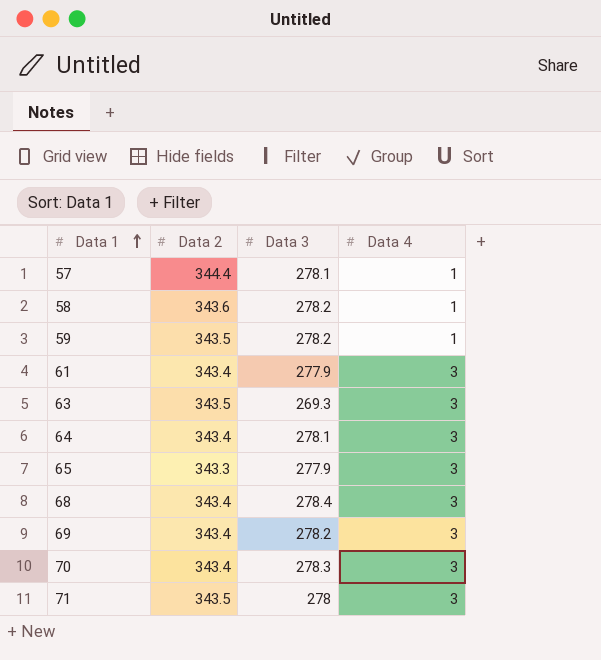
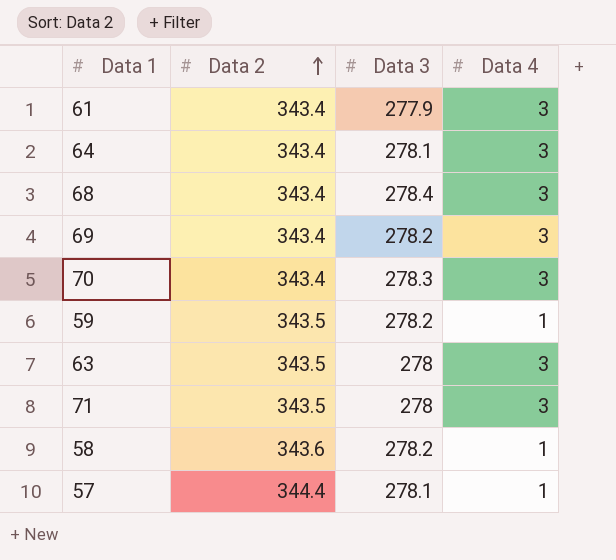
row order: Data 1 ascending -> Data 2 ascending
row 65: 343.3 | 277.9 | 3 -> none
63 | Data 3: 269.3 -> 278

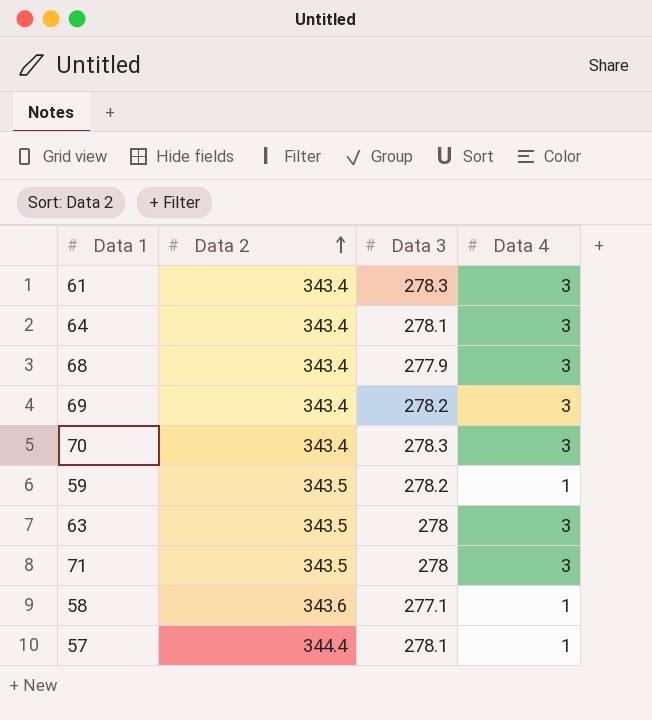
61 | Data 3: 277.9 -> 278.3
68 | Data 3: 278.4 -> 277.9
58 | Data 3: 278.2 -> 277.1

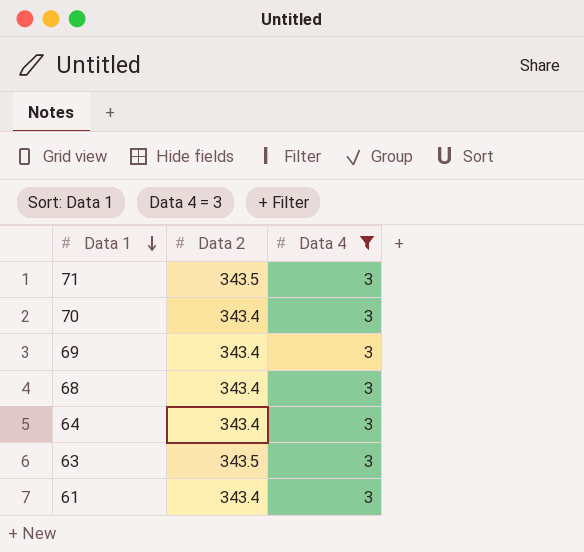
filter: none -> Data 4 = 3
row order: Data 2 ascending -> Data 1 descending
column Data 3 | position: 3 -> none

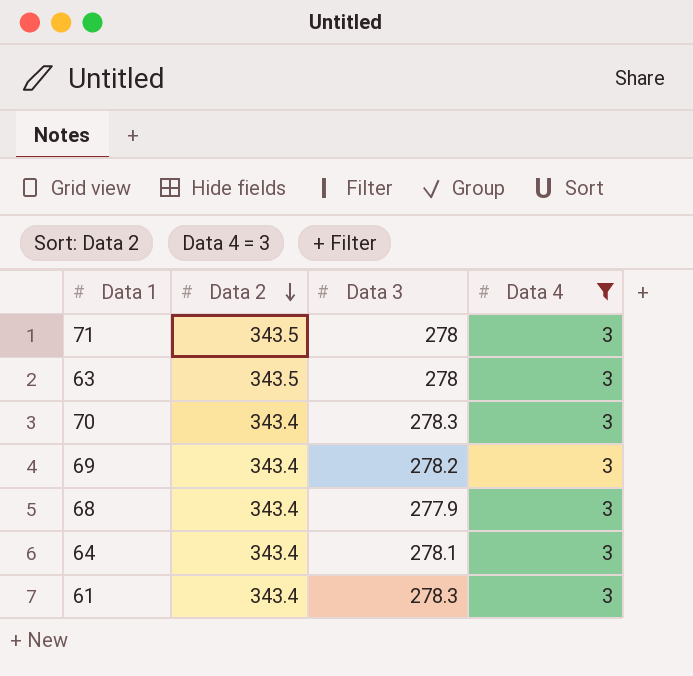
row order: Data 1 descending -> Data 2 descending
column Data 3 | position: none -> 3

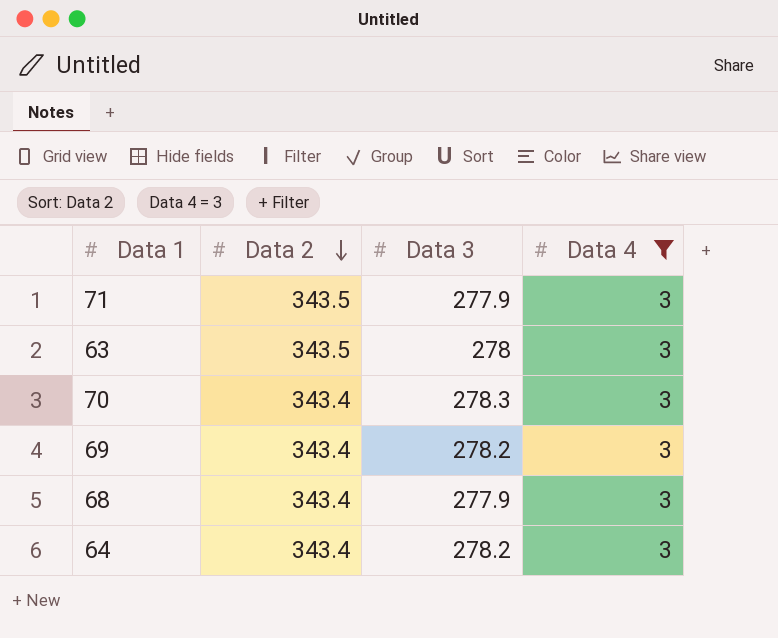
row 61: 343.4 | 278.3 | 3 -> none
71 | Data 3: 278 -> 277.9
64 | Data 3: 278.1 -> 278.2

